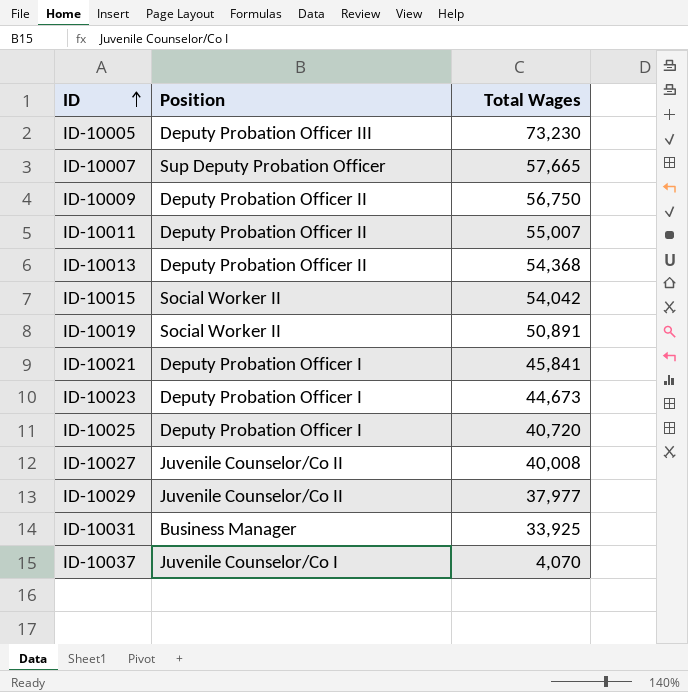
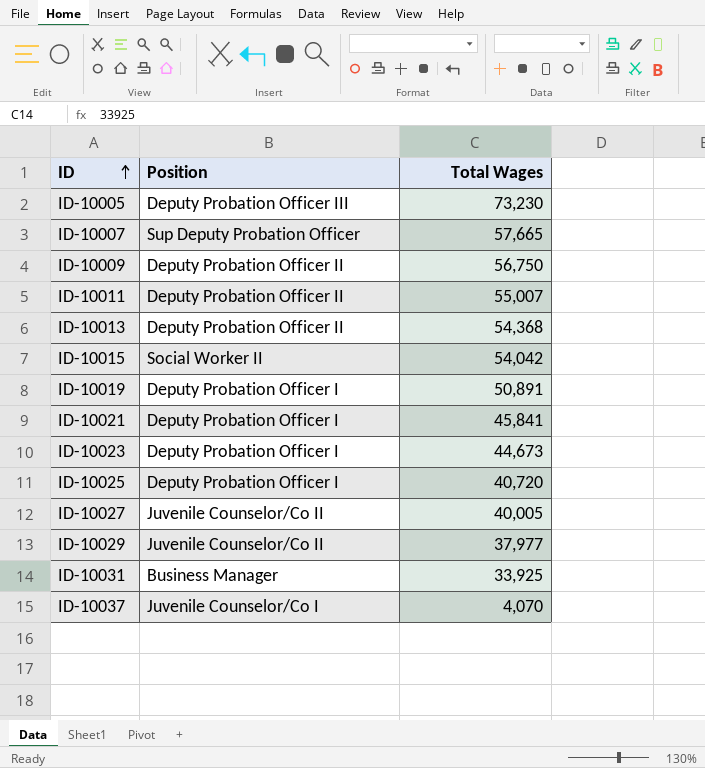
ID-10019 | Position: Social Worker II -> Deputy Probation Officer I
ID-10027 | Total Wages: 40,008 -> 40,005

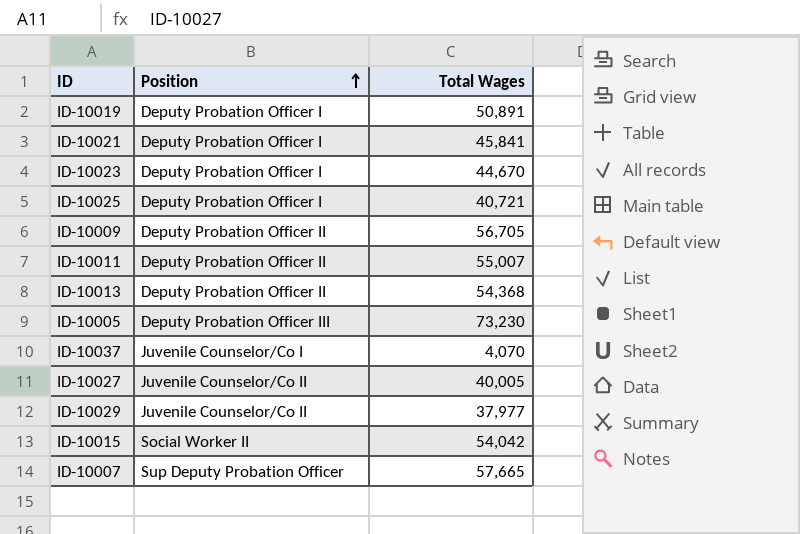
row order: ID ascending -> Position ascending
row ID-10031: Business Manager | 33,925 -> none
ID-10023 | Total Wages: 44,673 -> 44,670
ID-10025 | Total Wages: 40,720 -> 40,721
ID-10009 | Total Wages: 56,750 -> 56,705

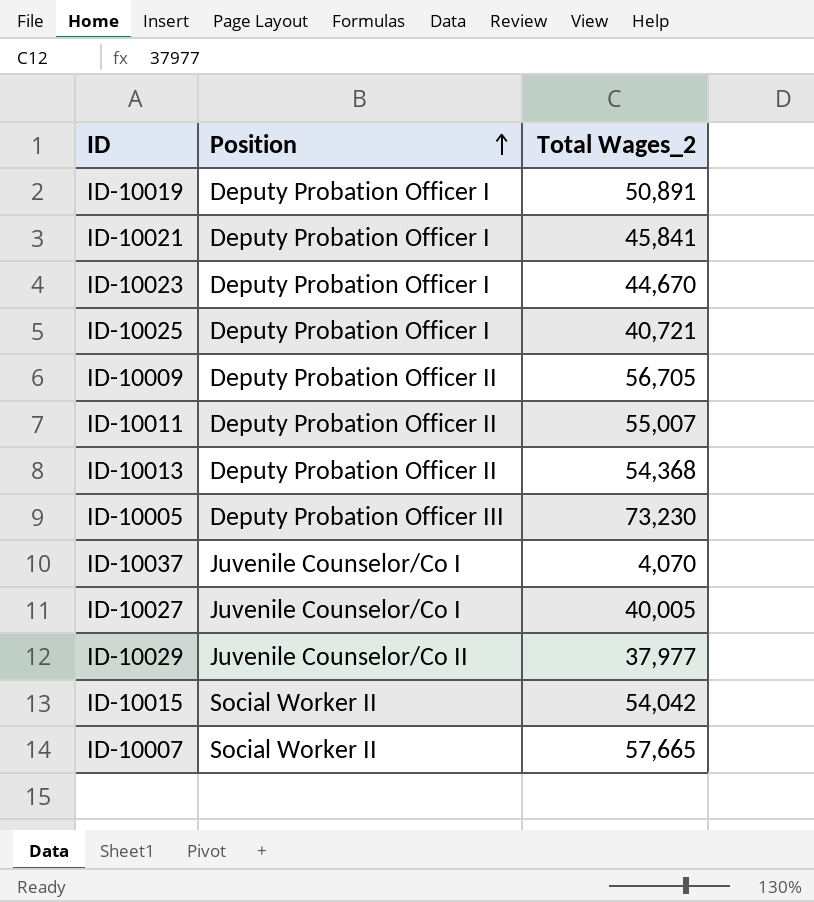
column name: Total Wages -> Total Wages_2
ID-10027 | Position: Juvenile Counselor/Co II -> Juvenile Counselor/Co I
ID-10007 | Position: Sup Deputy Probation Officer -> Social Worker II

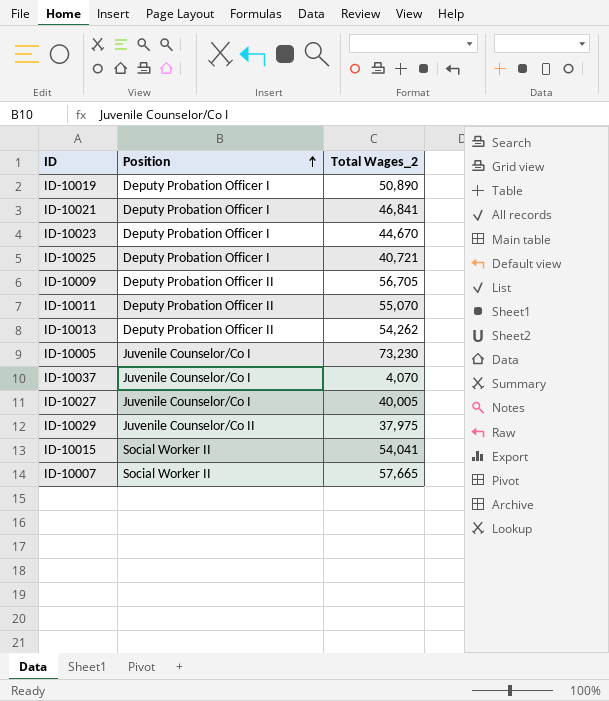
ID-10019 | Total Wages_2: 50,891 -> 50,890
ID-10021 | Total Wages_2: 45,841 -> 46,841
ID-10011 | Total Wages_2: 55,007 -> 55,070
ID-10013 | Total Wages_2: 54,368 -> 54,262
ID-10005 | Position: Deputy Probation Officer III -> Juvenile Counselor/Co I
ID-10029 | Total Wages_2: 37,977 -> 37,975
ID-10015 | Total Wages_2: 54,042 -> 54,041

